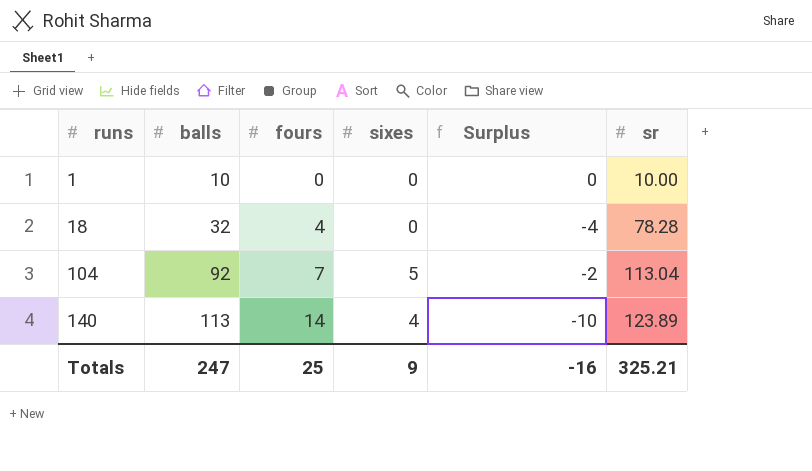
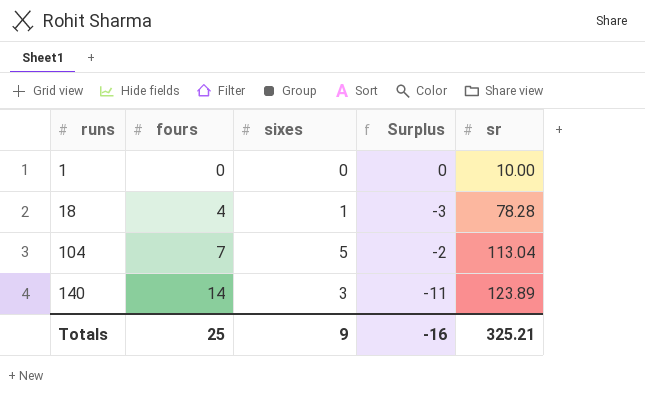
column balls | position: 2 -> none
18 | sixes: 0 -> 1
18 | Surplus: -4 -> -3
140 | sixes: 4 -> 3
140 | Surplus: -10 -> -11

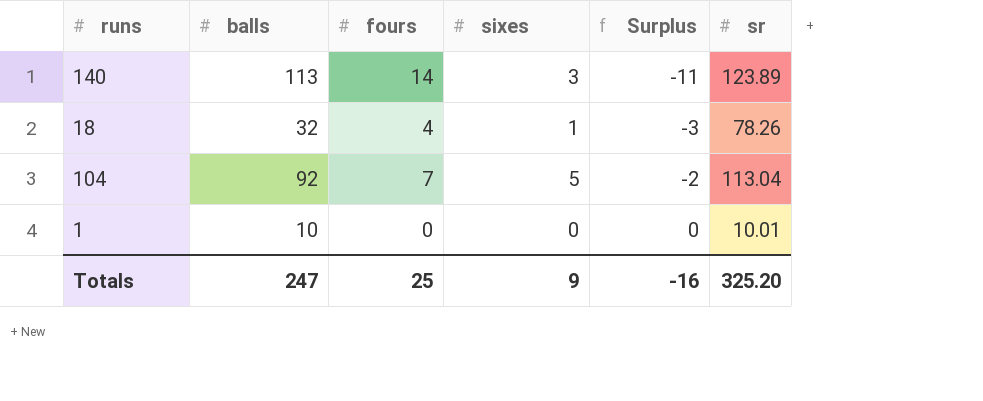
row order: runs ascending -> Surplus ascending
column balls | position: none -> 2
18 | sr: 78.28 -> 78.26
1 | sr: 10.00 -> 10.01
Totals | sr: 325.21 -> 325.20

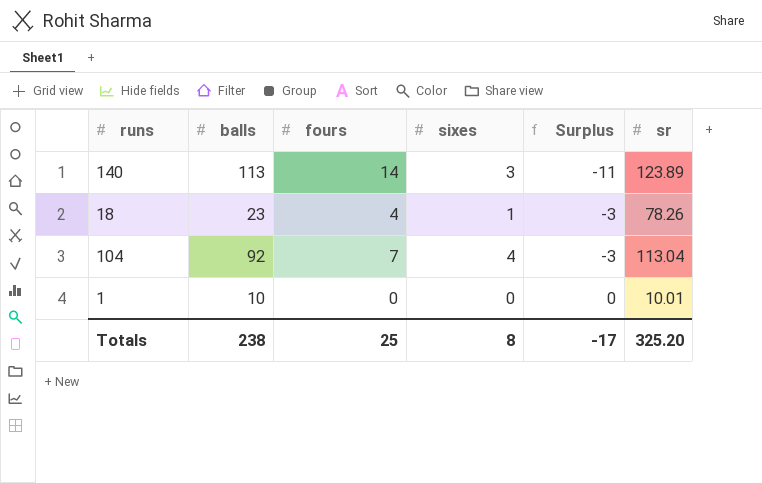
18 | balls: 32 -> 23
104 | sixes: 5 -> 4
104 | Surplus: -2 -> -3
Totals | balls: 247 -> 238
Totals | sixes: 9 -> 8
Totals | Surplus: -16 -> -17

